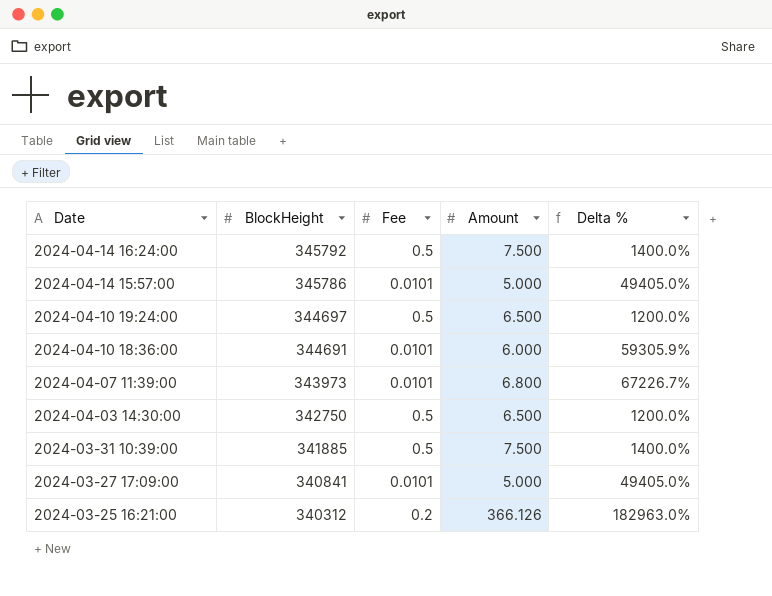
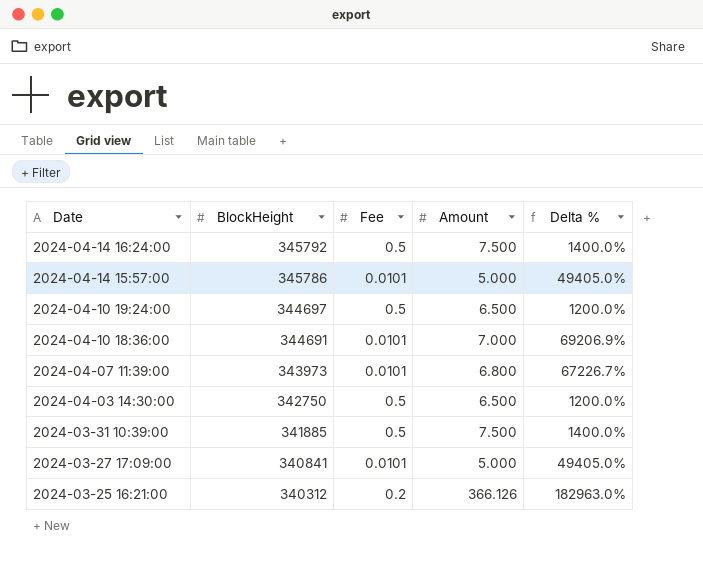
2024-04-10 18:36:00 | Amount: 6.000 -> 7.000
2024-04-10 18:36:00 | Delta %: 59305.9% -> 69206.9%

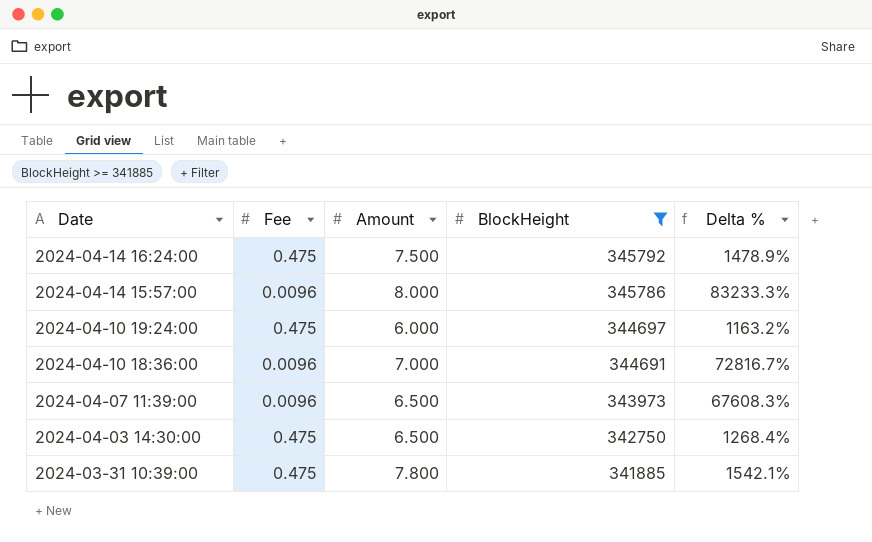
filter: none -> BlockHeight >= 341885
column BlockHeight | position: 2 -> 4
2024-04-14 16:24:00 | Fee: 0.5 -> 0.475
2024-04-14 16:24:00 | Delta %: 1400.0% -> 1478.9%
2024-04-14 15:57:00 | Fee: 0.0101 -> 0.0096
2024-04-14 15:57:00 | Amount: 5.000 -> 8.000
2024-04-14 15:57:00 | Delta %: 49405.0% -> 83233.3%
2024-04-10 19:24:00 | Fee: 0.5 -> 0.475
2024-04-10 19:24:00 | Amount: 6.500 -> 6.000
2024-04-10 19:24:00 | Delta %: 1200.0% -> 1163.2%
2024-04-10 18:36:00 | Fee: 0.0101 -> 0.0096
2024-04-10 18:36:00 | Delta %: 69206.9% -> 72816.7%
2024-04-07 11:39:00 | Fee: 0.0101 -> 0.0096
2024-04-07 11:39:00 | Amount: 6.800 -> 6.500
2024-04-07 11:39:00 | Delta %: 67226.7% -> 67608.3%
2024-04-03 14:30:00 | Fee: 0.5 -> 0.475
2024-04-03 14:30:00 | Delta %: 1200.0% -> 1268.4%
2024-03-31 10:39:00 | Fee: 0.5 -> 0.475
2024-03-31 10:39:00 | Amount: 7.500 -> 7.800
2024-03-31 10:39:00 | Delta %: 1400.0% -> 1542.1%

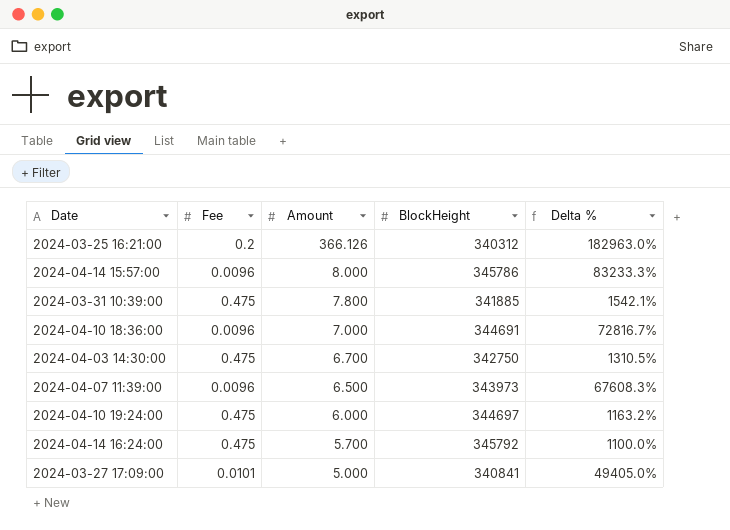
filter: BlockHeight >= 341885 -> none
row order: Date descending -> Amount descending
2024-04-03 14:30:00 | Amount: 6.500 -> 6.700
2024-04-03 14:30:00 | Delta %: 1268.4% -> 1310.5%
2024-04-14 16:24:00 | Amount: 7.500 -> 5.700
2024-04-14 16:24:00 | Delta %: 1478.9% -> 1100.0%

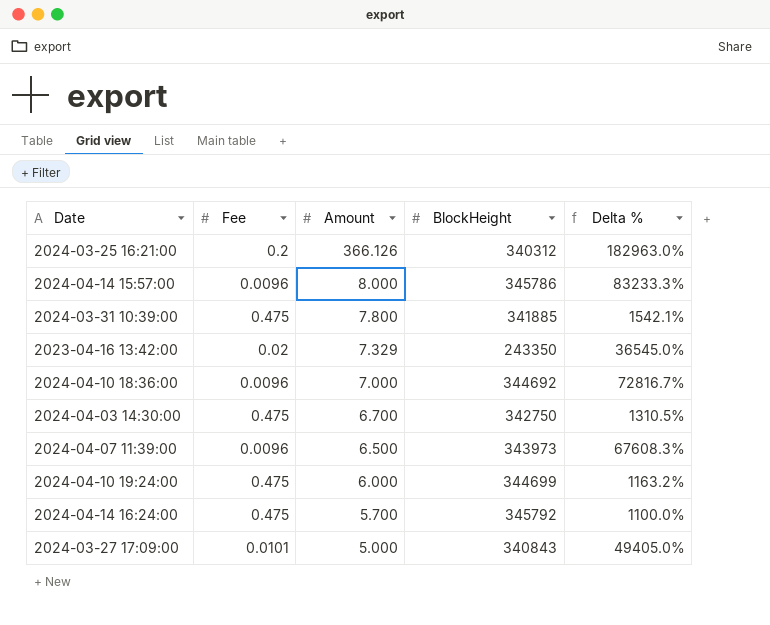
row 2023-04-16 13:42:00: none -> 0.02 | 7.329 | 243350 | 36545.0%
2024-04-10 18:36:00 | BlockHeight: 344691 -> 344692
2024-04-10 19:24:00 | BlockHeight: 344697 -> 344699
2024-03-27 17:09:00 | BlockHeight: 340841 -> 340843

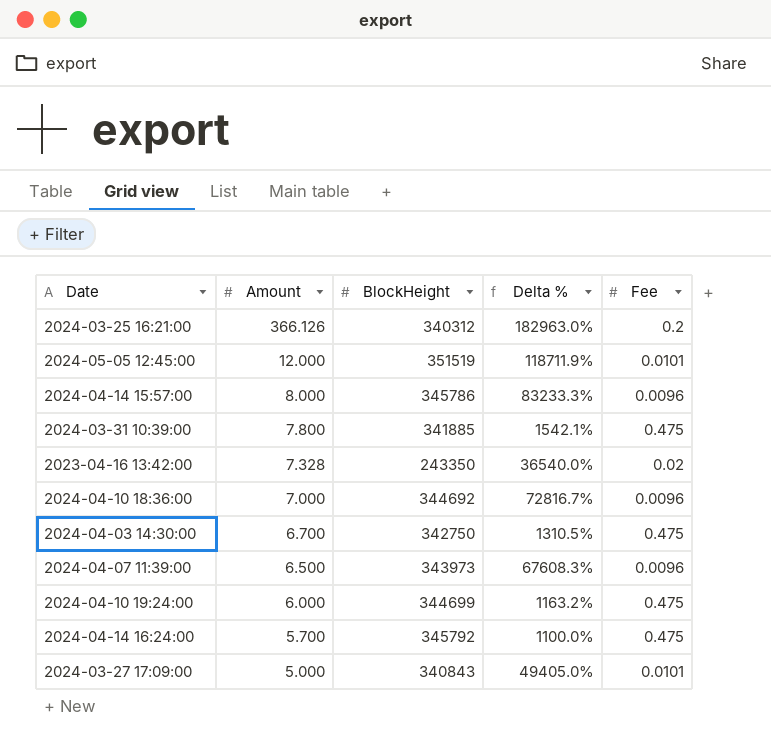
column Fee | position: 2 -> 5
row 2024-05-05 12:45:00: none -> 12.000 | 351519 | 118711.9% | 0.0101
2023-04-16 13:42:00 | Amount: 7.329 -> 7.328
2023-04-16 13:42:00 | Delta %: 36545.0% -> 36540.0%

